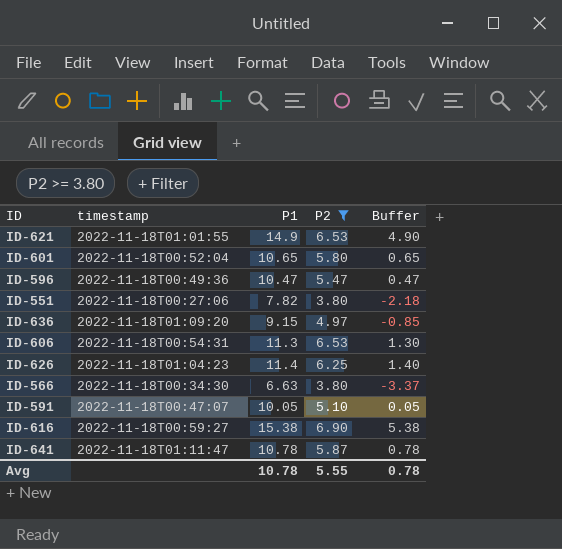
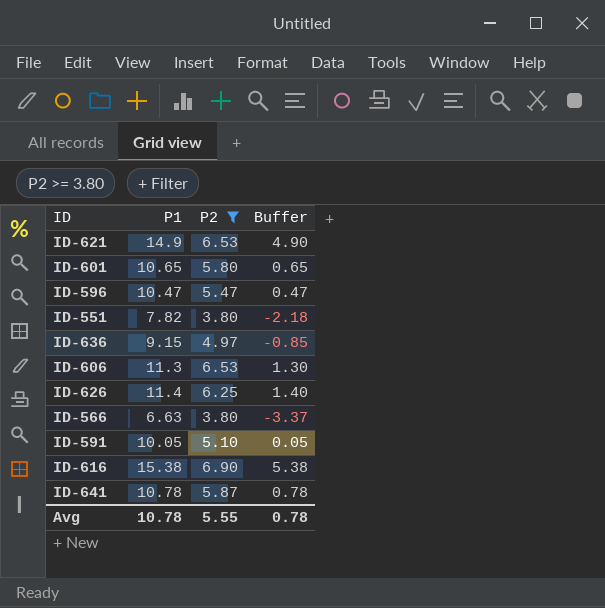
column timestamp | position: 2 -> none

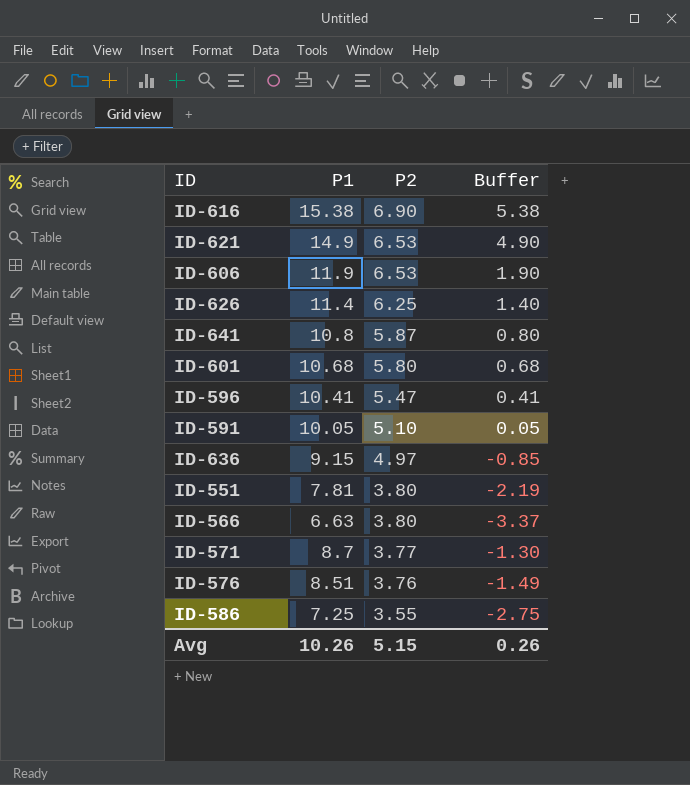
filter: P2 >= 3.80 -> none
row order: none -> P2 descending
ID-606 | P1: 11.3 -> 11.9
ID-606 | Buffer: 1.30 -> 1.90
ID-641 | P1: 10.78 -> 10.8
ID-641 | Buffer: 0.78 -> 0.80
ID-601 | P1: 10.65 -> 10.68
ID-601 | Buffer: 0.65 -> 0.68
ID-596 | P1: 10.47 -> 10.41
ID-596 | Buffer: 0.47 -> 0.41
ID-551 | P1: 7.82 -> 7.81
ID-551 | Buffer: -2.18 -> -2.19
Avg | P1: 10.78 -> 10.26
Avg | P2: 5.55 -> 5.15
Avg | Buffer: 0.78 -> 0.26

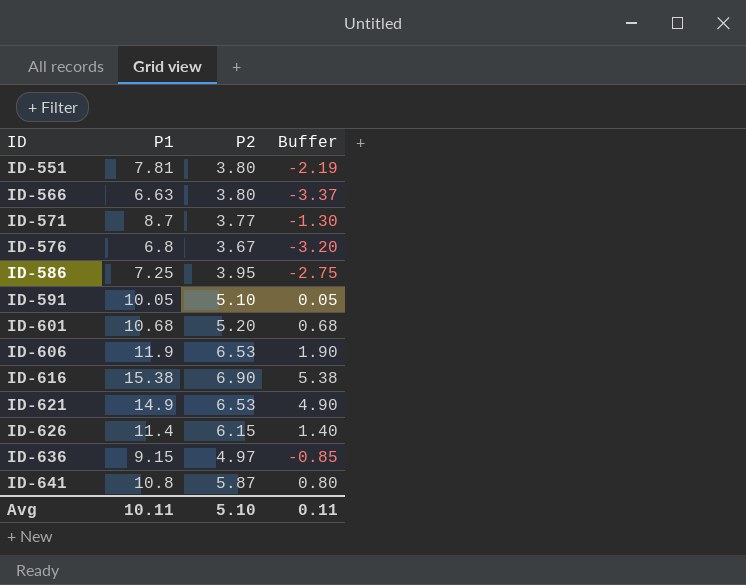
row order: P2 descending -> ID ascending
row ID-596: 10.41 | 5.47 | 0.41 -> none
ID-576 | P1: 8.51 -> 6.8
ID-576 | P2: 3.76 -> 3.67
ID-576 | Buffer: -1.49 -> -3.20
ID-586 | P2: 3.55 -> 3.95
ID-601 | P2: 5.80 -> 5.20
ID-626 | P2: 6.25 -> 6.15
Avg | P1: 10.26 -> 10.11
Avg | P2: 5.15 -> 5.10
Avg | Buffer: 0.26 -> 0.11

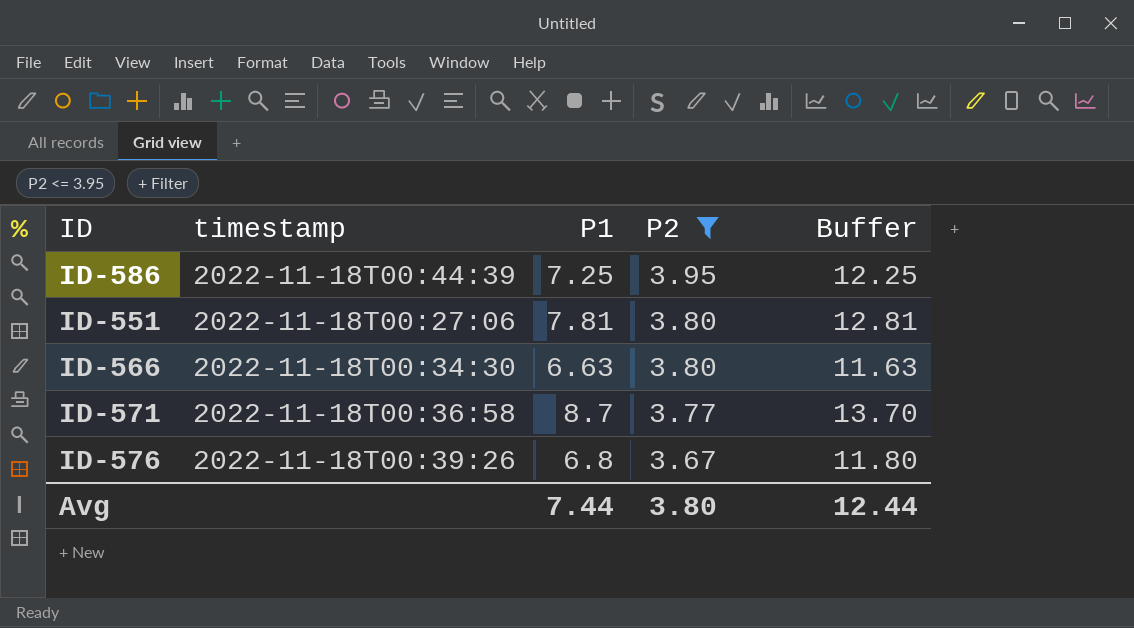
filter: none -> P2 <= 3.95
row order: ID ascending -> P2 descending
column timestamp | position: none -> 2
column Buffer | formula: [P1] - 10 -> [P1] + 5
Avg | P1: 10.11 -> 7.44
Avg | P2: 5.10 -> 3.80
Avg | Buffer: 0.11 -> 12.44

